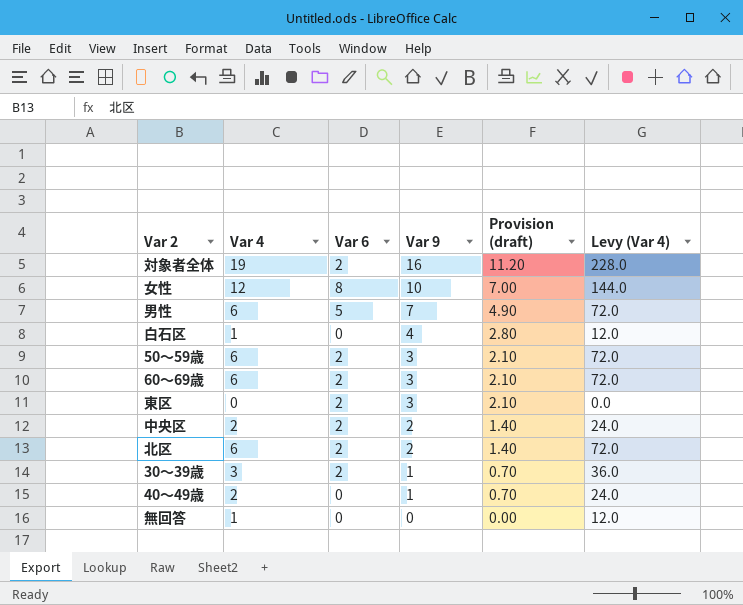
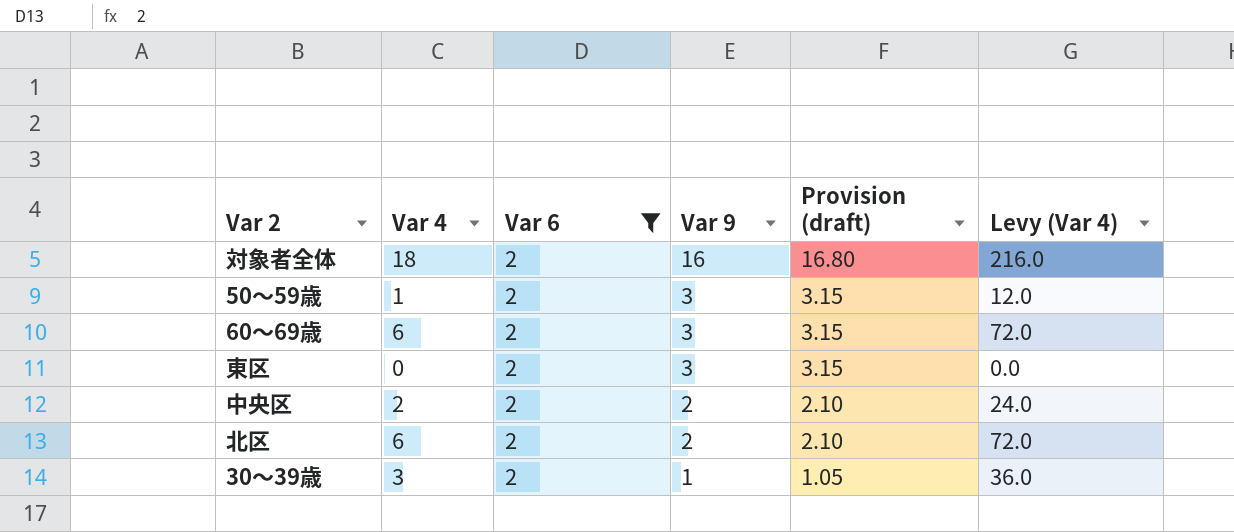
filter: none -> Var 6 = 2
column Provision (draft) | formula: [Var 9] * 0.7 -> [Var 9] * 1.05
対象者全体 | Var 4: 19 -> 18
対象者全体 | Levy (Var 4): 228.0 -> 216.0
50～59歳 | Var 4: 6 -> 1
50～59歳 | Levy (Var 4): 72.0 -> 12.0

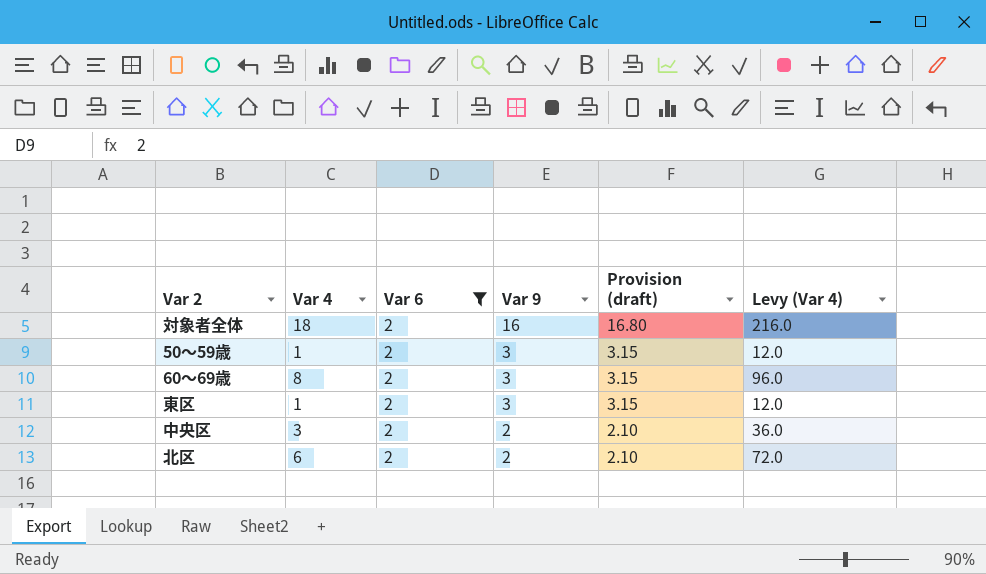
row 30～39歳: 3 | 2 | 1 | 1.05 | 36.0 -> none
60～69歳 | Var 4: 6 -> 8
60～69歳 | Levy (Var 4): 72.0 -> 96.0
東区 | Var 4: 0 -> 1
東区 | Levy (Var 4): 0.0 -> 12.0
中央区 | Var 4: 2 -> 3
中央区 | Levy (Var 4): 24.0 -> 36.0

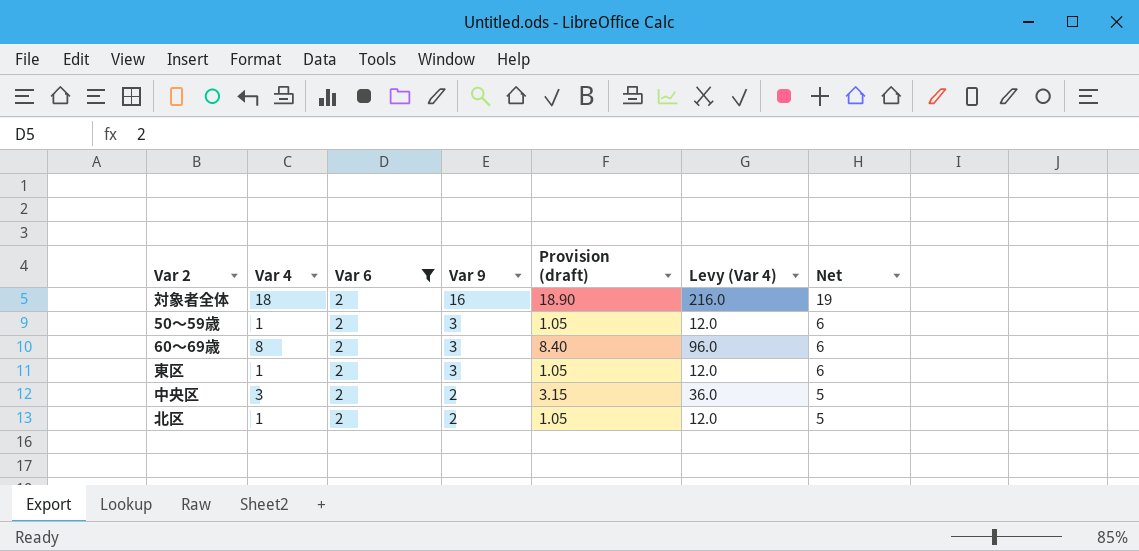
column Provision (draft) | formula: [Var 9] * 1.05 -> [Var 4] * 1.05
column Net | formula: none -> [Var 9] + 3
北区 | Var 4: 6 -> 1
北区 | Levy (Var 4): 72.0 -> 12.0

